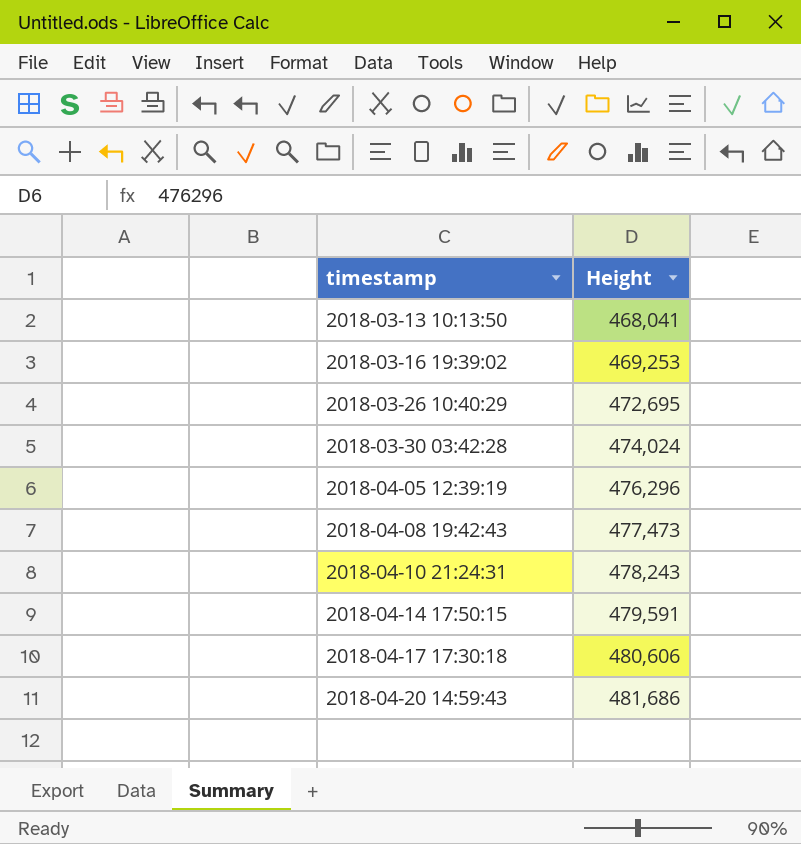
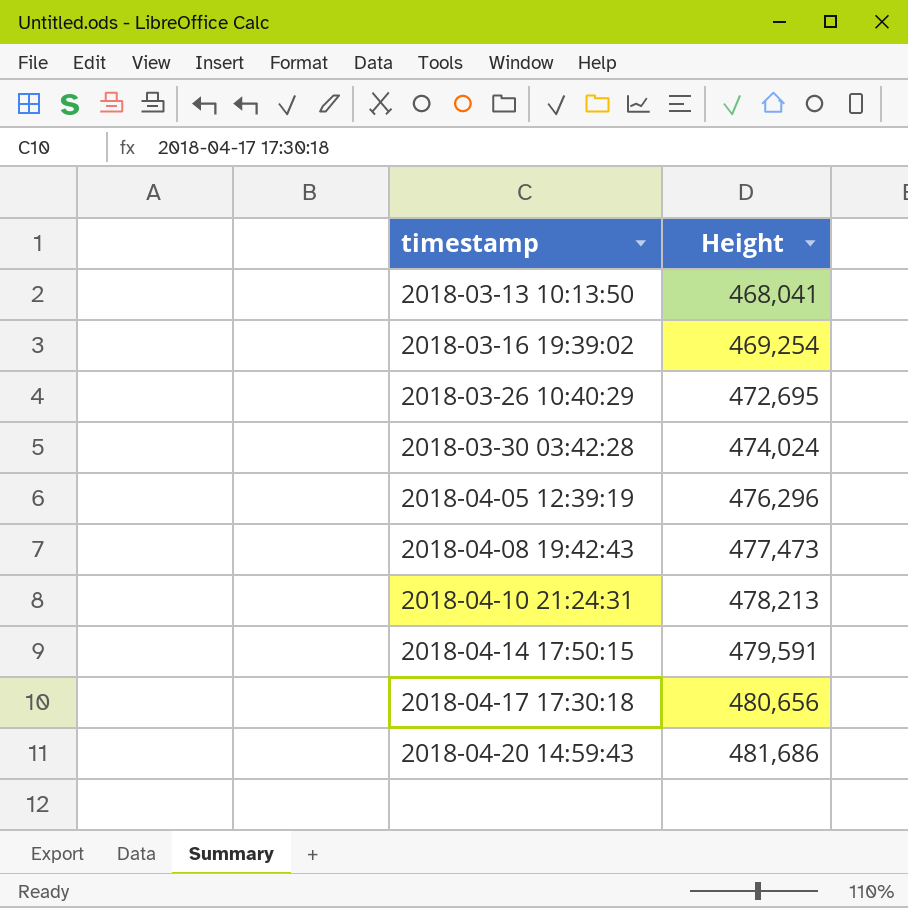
2018-03-16 19:39:02 | Height: 469,253 -> 469,254
2018-04-10 21:24:31 | Height: 478,243 -> 478,213
2018-04-17 17:30:18 | Height: 480,606 -> 480,656

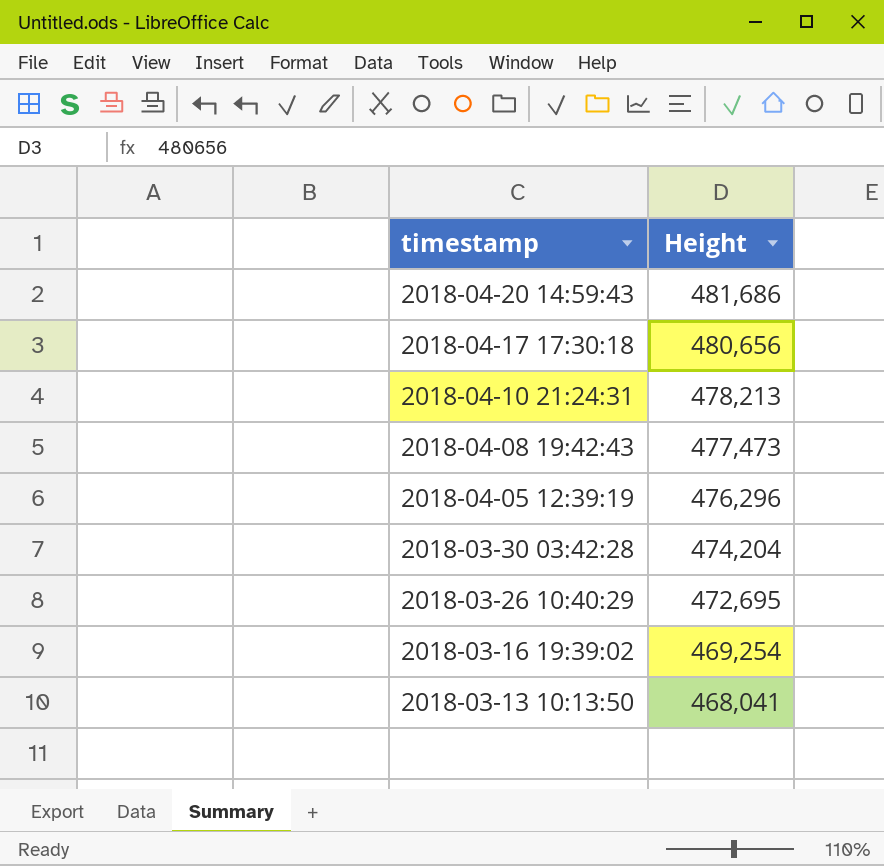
row order: timestamp ascending -> timestamp descending
row 2018-04-14 17:50:15: 479,591 -> none
2018-03-30 03:42:28 | Height: 474,024 -> 474,204

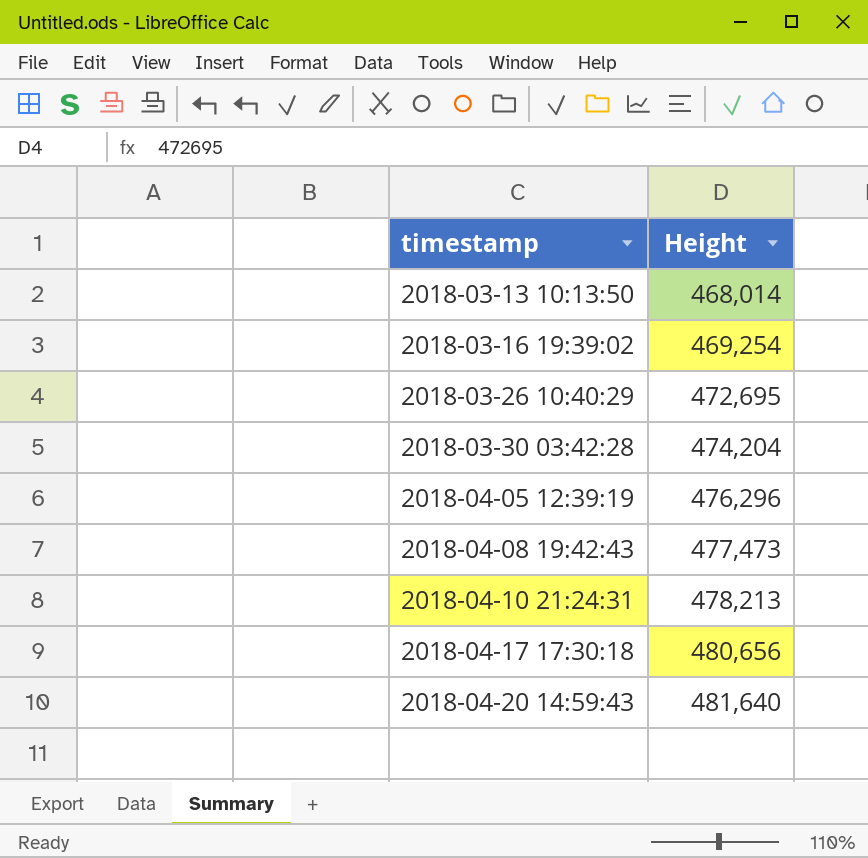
row order: timestamp descending -> timestamp ascending
2018-03-13 10:13:50 | Height: 468,041 -> 468,014
2018-04-20 14:59:43 | Height: 481,686 -> 481,640

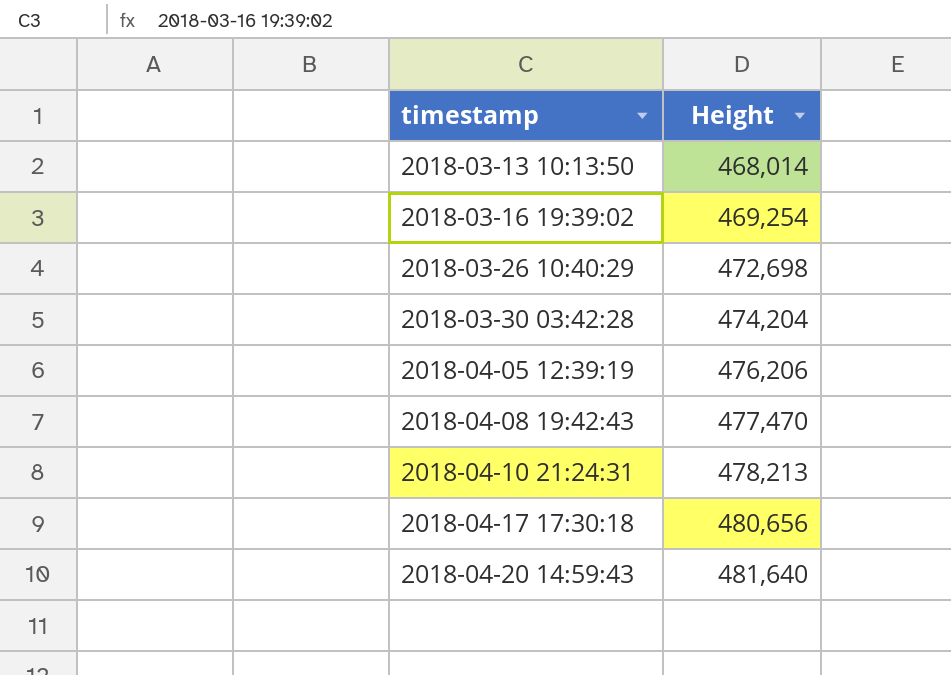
2018-03-26 10:40:29 | Height: 472,695 -> 472,698
2018-04-05 12:39:19 | Height: 476,296 -> 476,206
2018-04-08 19:42:43 | Height: 477,473 -> 477,470

